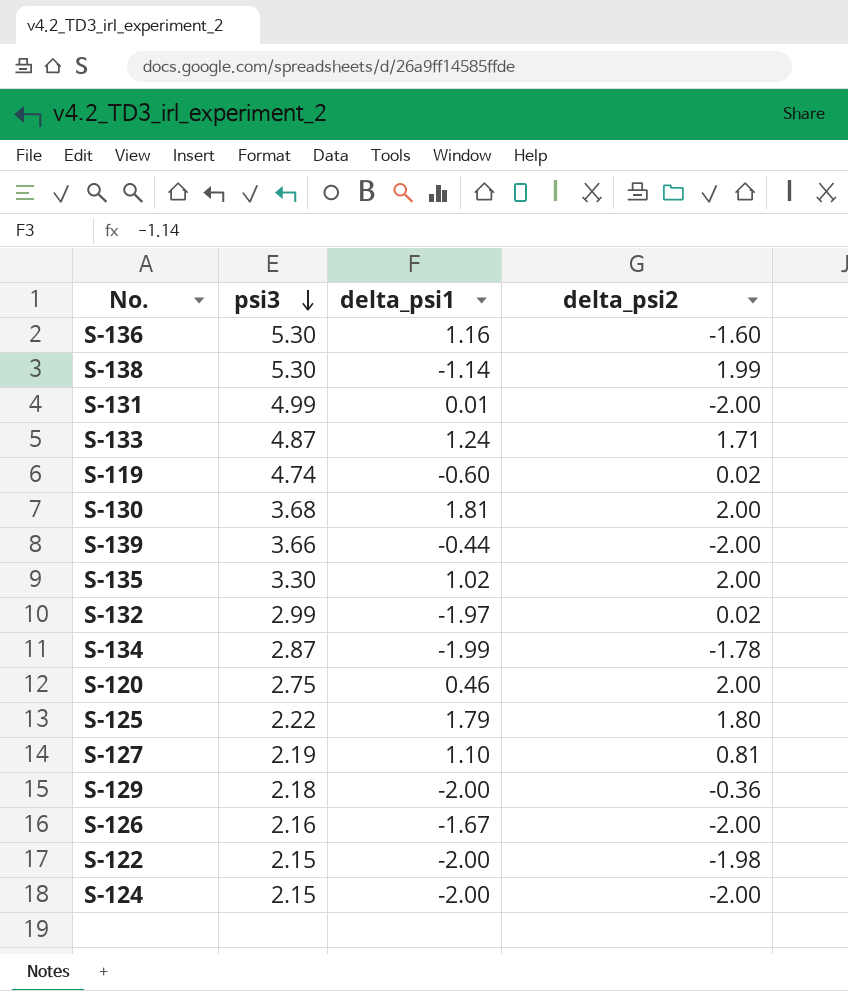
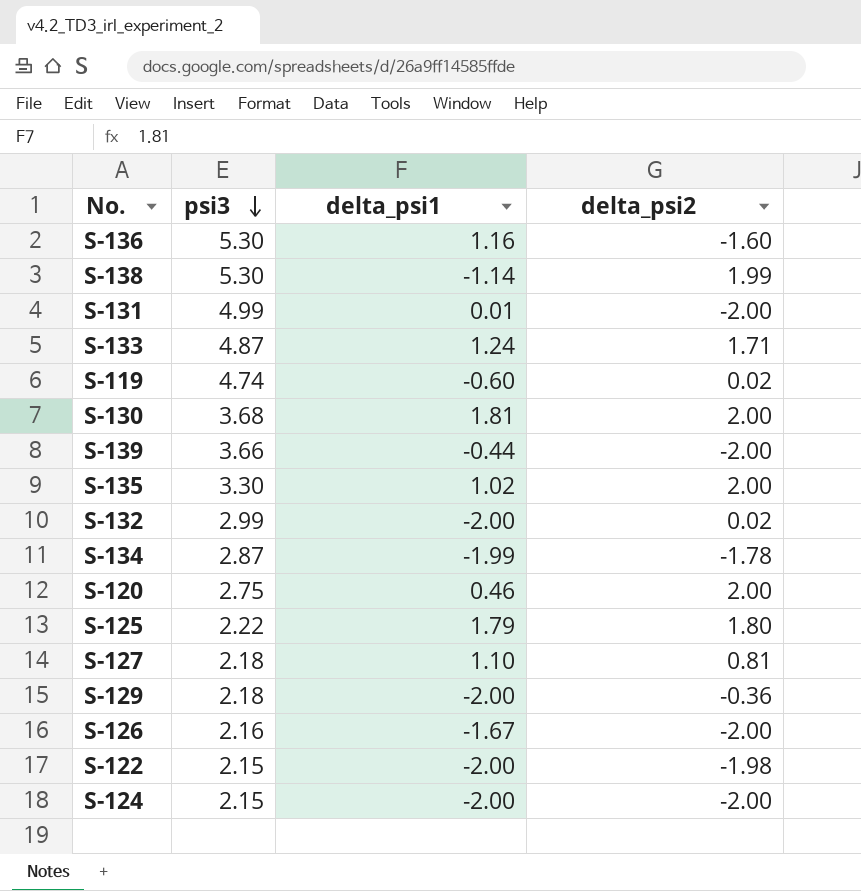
S-132 | delta_psi1: -1.97 -> -2.00
S-127 | psi3: 2.19 -> 2.18

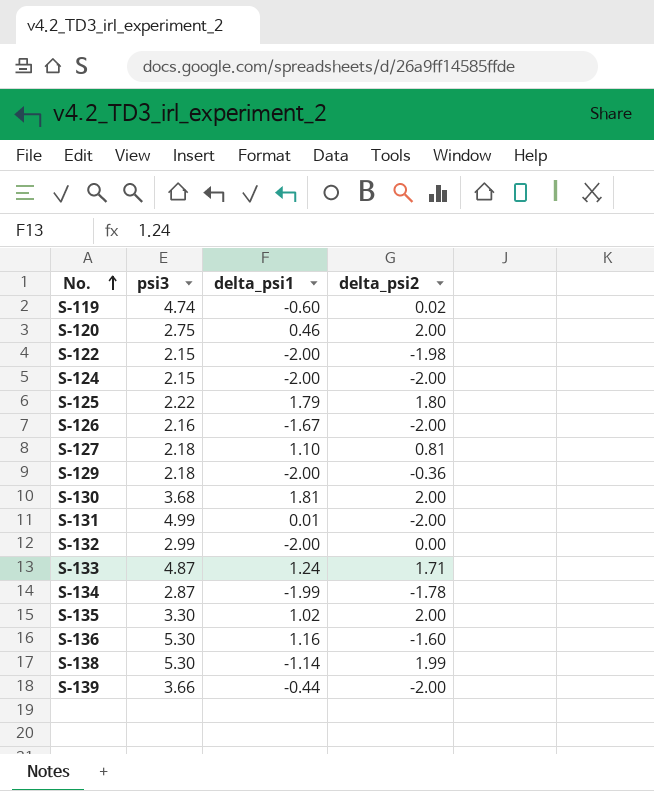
row order: psi3 descending -> No. ascending
S-132 | delta_psi2: 0.02 -> 0.00

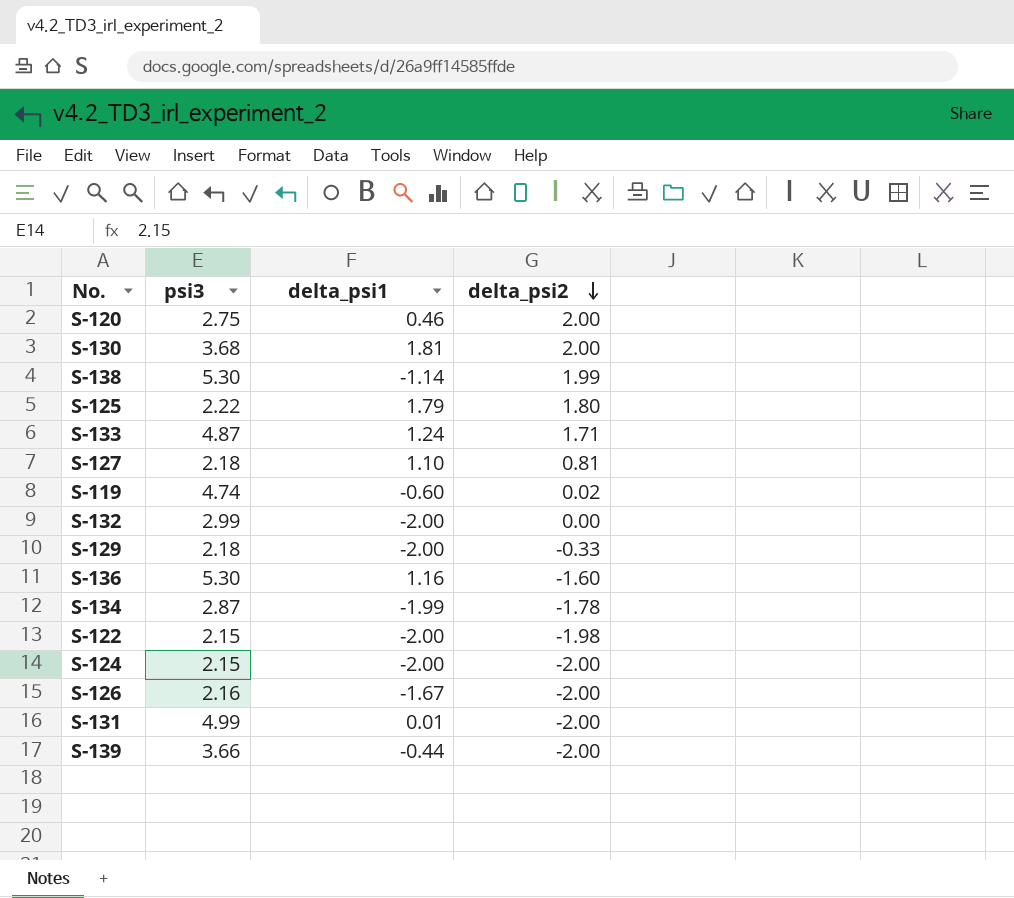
row order: No. ascending -> delta_psi2 descending
row S-135: 3.30 | 1.02 | 2.00 -> none
S-129 | delta_psi2: -0.36 -> -0.33

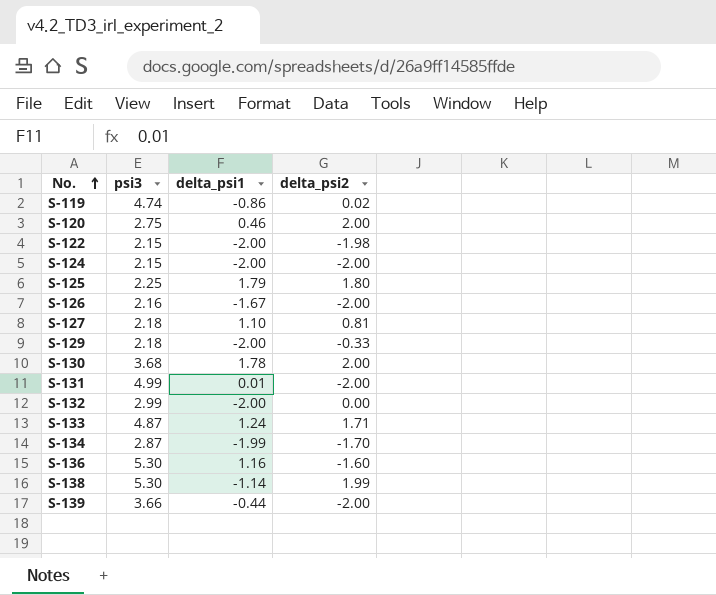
row order: delta_psi2 descending -> No. ascending
S-119 | delta_psi1: -0.60 -> -0.86
S-125 | psi3: 2.22 -> 2.25
S-130 | delta_psi1: 1.81 -> 1.78
S-134 | delta_psi2: -1.78 -> -1.70

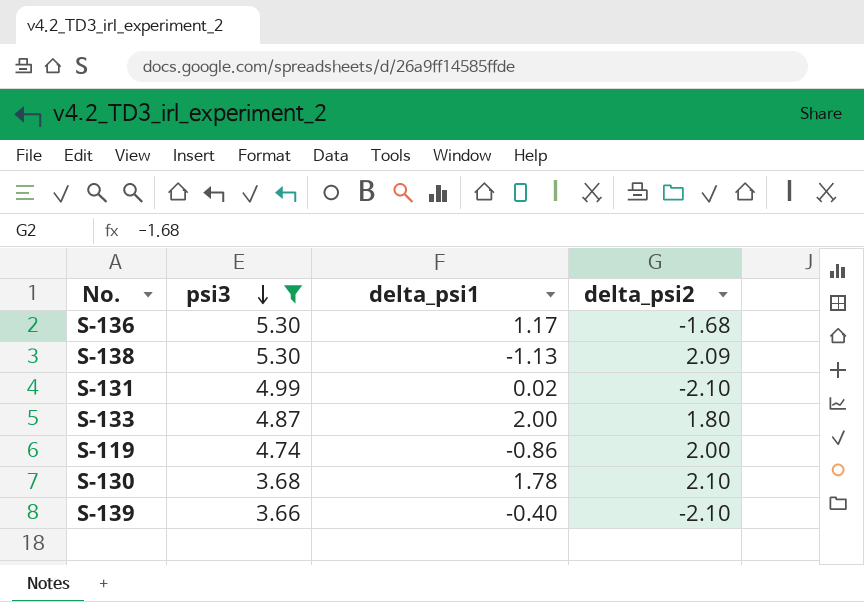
filter: none -> psi3 >= 3.66
row order: No. ascending -> psi3 descending
S-136 | delta_psi1: 1.16 -> 1.17
S-136 | delta_psi2: -1.60 -> -1.68
S-138 | delta_psi1: -1.14 -> -1.13
S-138 | delta_psi2: 1.99 -> 2.09
S-131 | delta_psi1: 0.01 -> 0.02
S-131 | delta_psi2: -2.00 -> -2.10
S-133 | delta_psi1: 1.24 -> 2.00
S-133 | delta_psi2: 1.71 -> 1.80
S-119 | delta_psi2: 0.02 -> 2.00
S-130 | delta_psi2: 2.00 -> 2.10
S-139 | delta_psi1: -0.44 -> -0.40
S-139 | delta_psi2: -2.00 -> -2.10

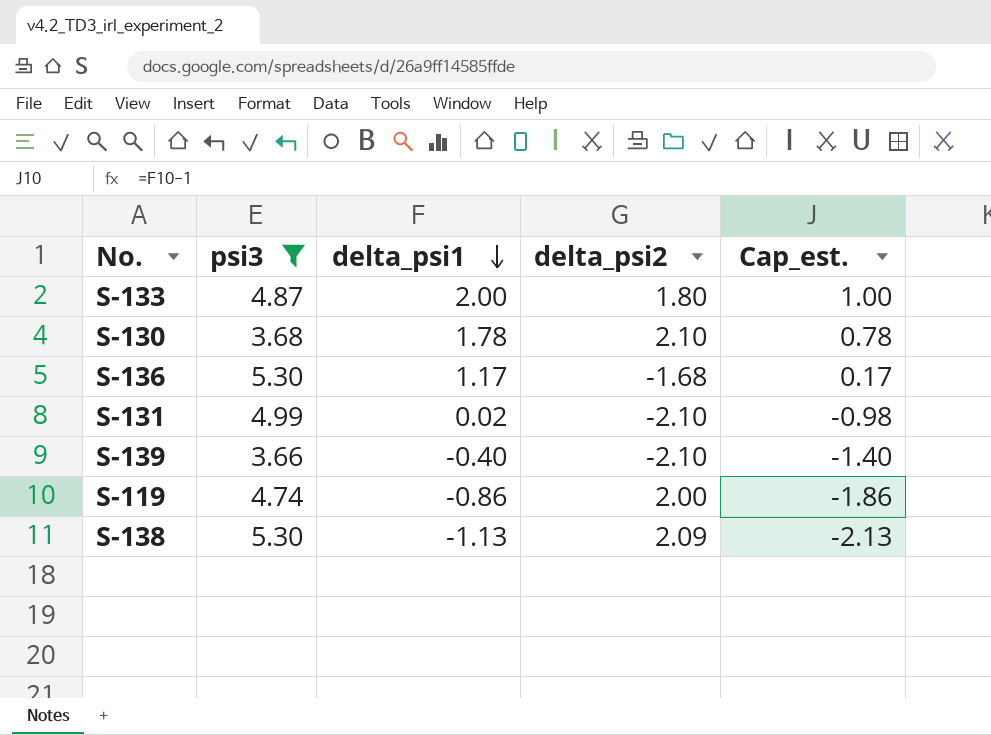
row order: psi3 descending -> delta_psi1 descending
column Cap_est. | formula: none -> [delta_psi1] - 1

